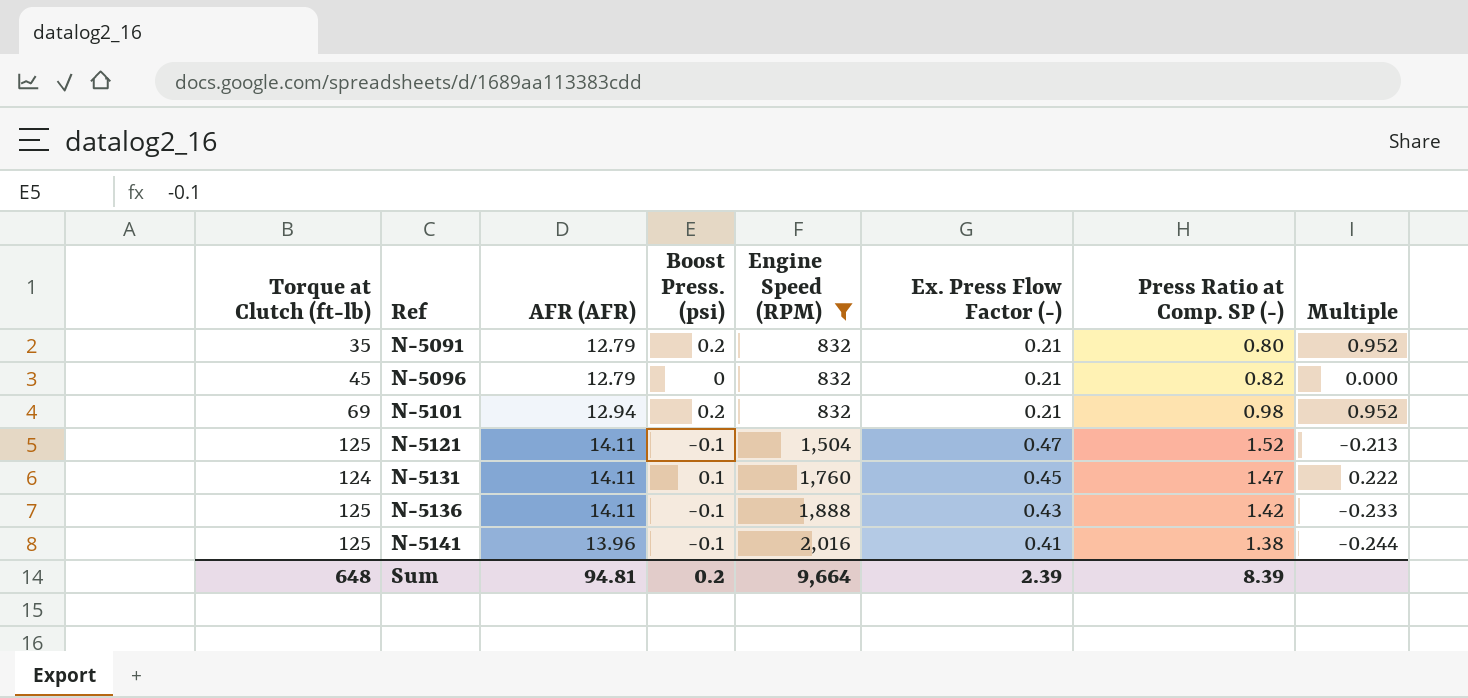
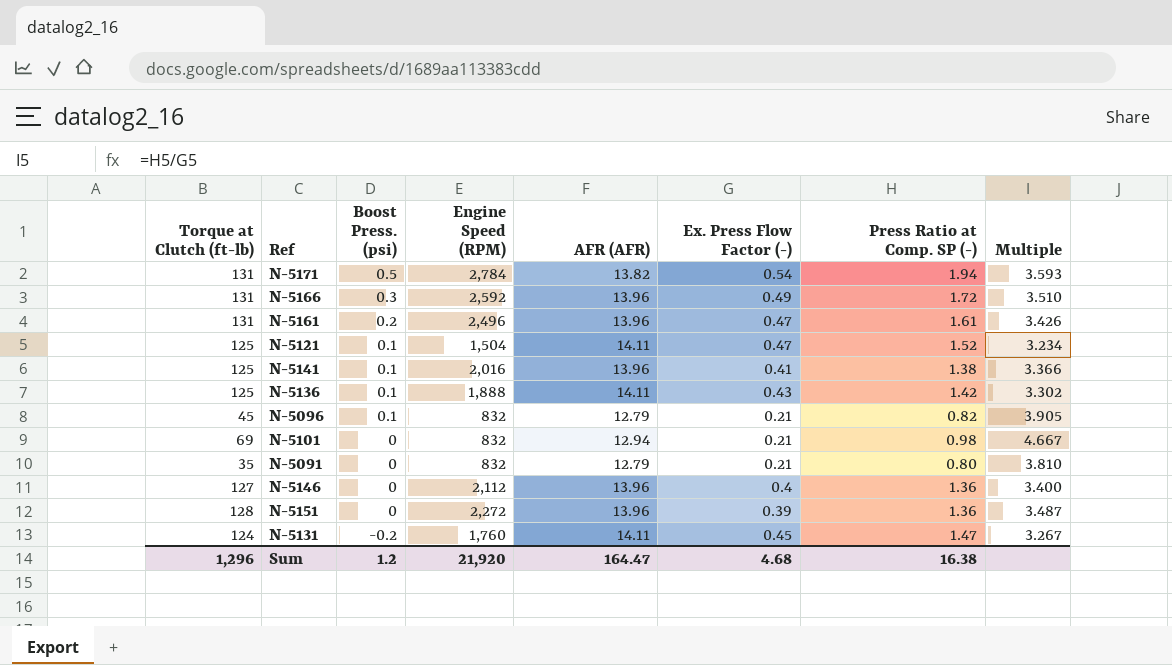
filter: Engine Speed (RPM) <= 2,016 -> none
row order: Ref ascending -> Boost Press. (psi) descending
column AFR (AFR) | position: 3 -> 5
column Multiple | formula: [Boost Press. (psi)] / [Ex. Press Flow Factor (-)] -> [Press Ratio at Comp. SP (-)] / [Ex. Press Flow Factor (-)]
N-5121 | Boost Press. (psi): -0.1 -> 0.1
N-5141 | Boost Press. (psi): -0.1 -> 0.1
N-5136 | Boost Press. (psi): -0.1 -> 0.1
N-5096 | Boost Press. (psi): 0 -> 0.1
N-5101 | Boost Press. (psi): 0.2 -> 0
N-5091 | Boost Press. (psi): 0.2 -> 0
N-5131 | Boost Press. (psi): 0.1 -> -0.2
Sum | Torque at Clutch (ft-lb): 648 -> 1,296
Sum | Boost Press. (psi): 0.2 -> 1.2
Sum | Engine Speed (RPM): 9,664 -> 21,920
Sum | AFR (AFR): 94.81 -> 164.47
Sum | Ex. Press Flow Factor (-): 2.39 -> 4.68
Sum | Press Ratio at Comp. SP (-): 8.39 -> 16.38

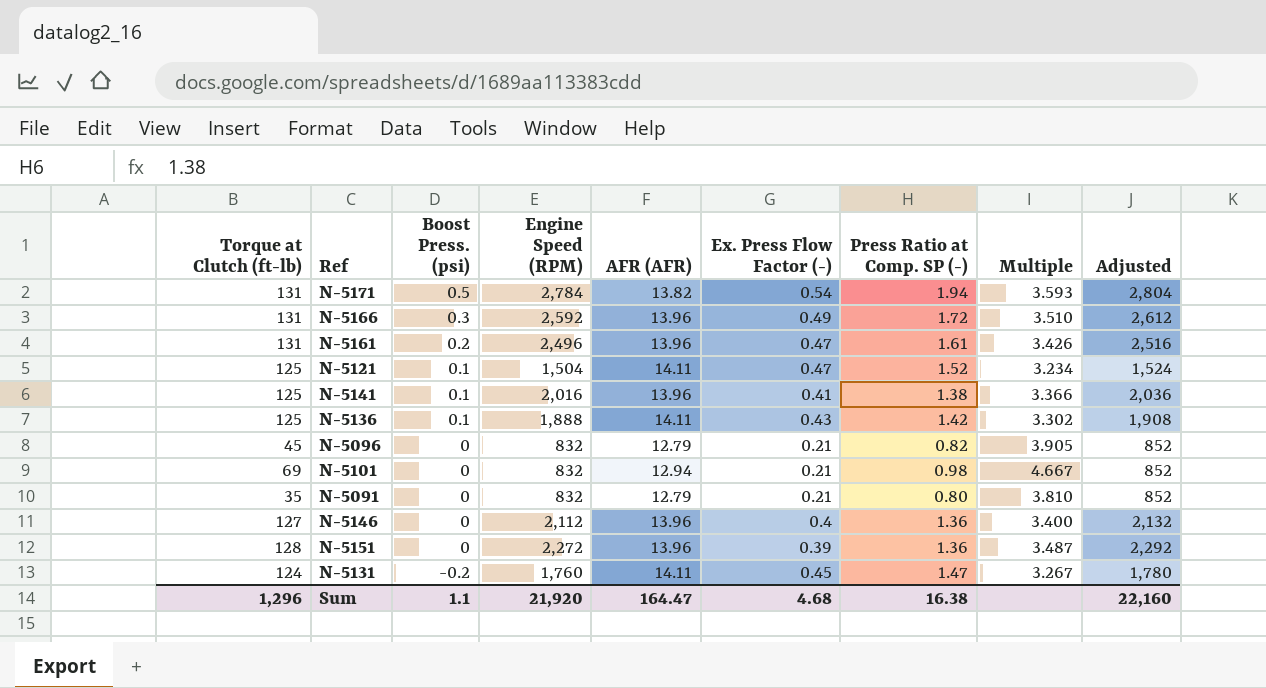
column Adjusted | formula: none -> [Engine Speed (RPM)] + 20
N-5096 | Boost Press. (psi): 0.1 -> 0
Sum | Boost Press. (psi): 1.2 -> 1.1

